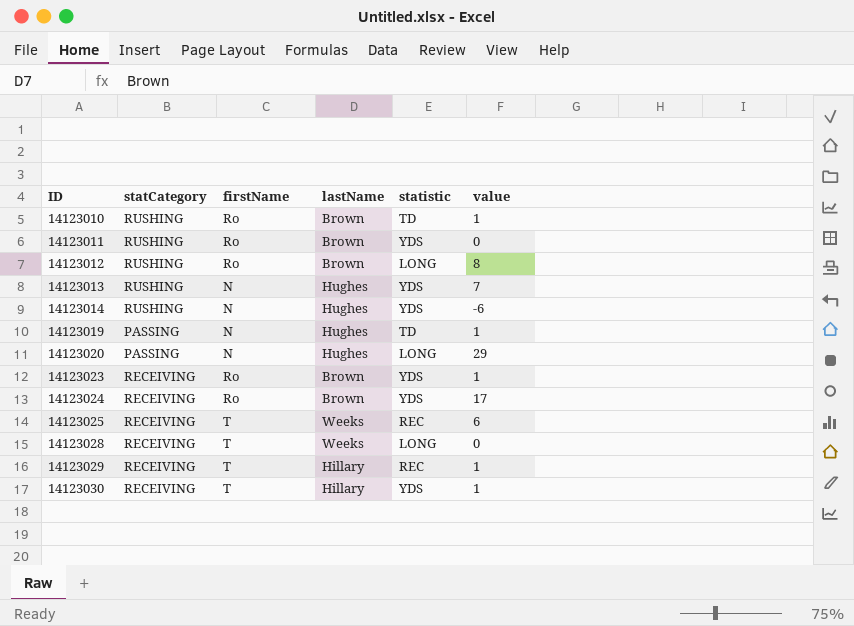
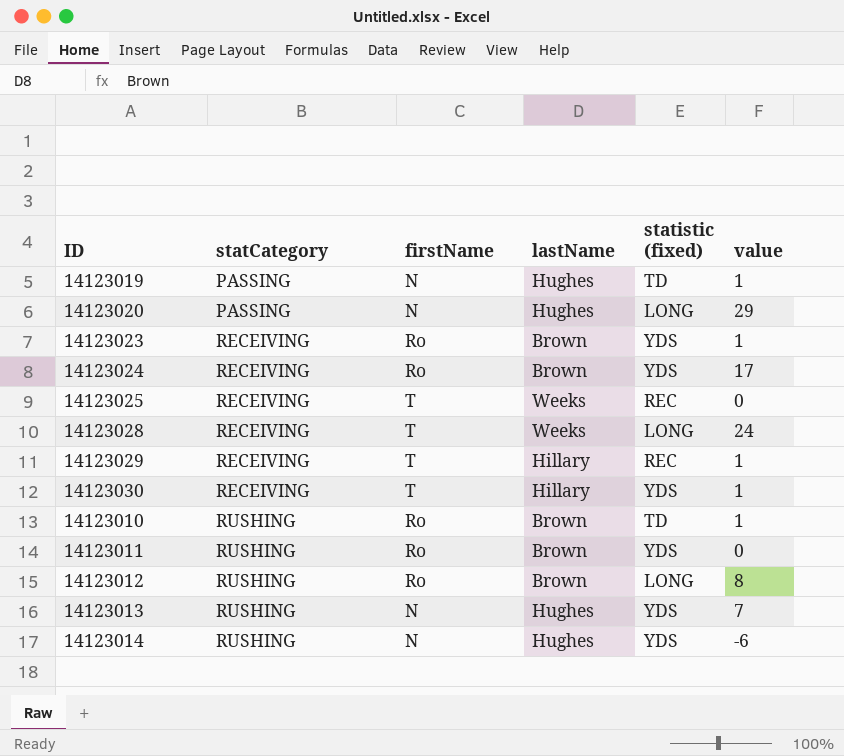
row order: ID ascending -> statCategory ascending
column name: statistic -> statistic (fixed)
14123025 | value: 6 -> 0
14123028 | value: 0 -> 24

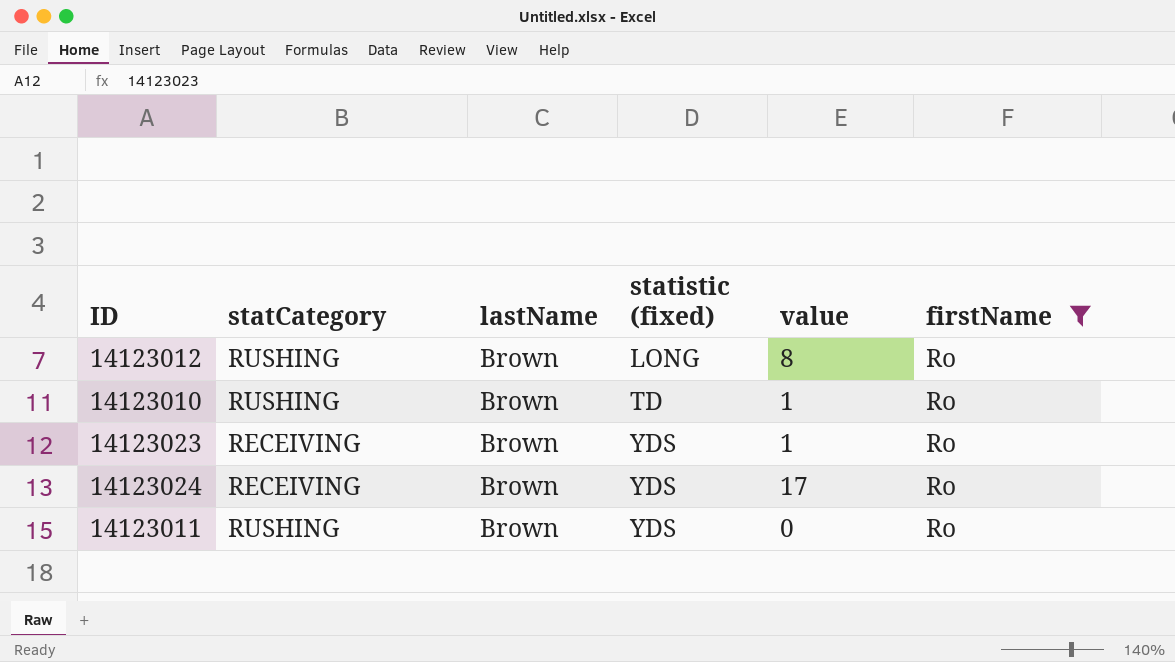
filter: none -> firstName = Ro
row order: statCategory ascending -> statistic (fixed) ascending
column firstName | position: 3 -> 6

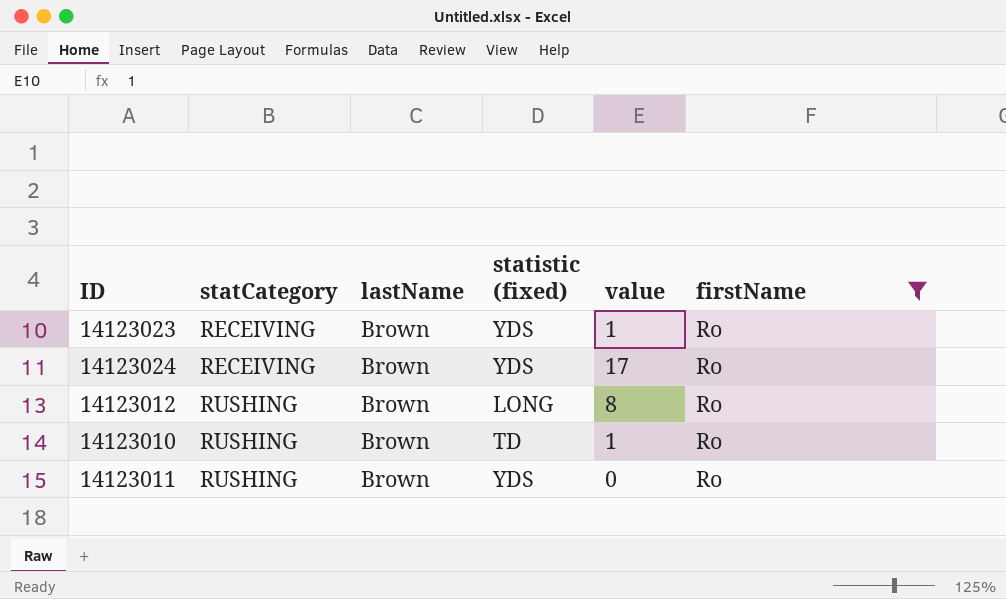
row order: statistic (fixed) ascending -> statCategory ascending

